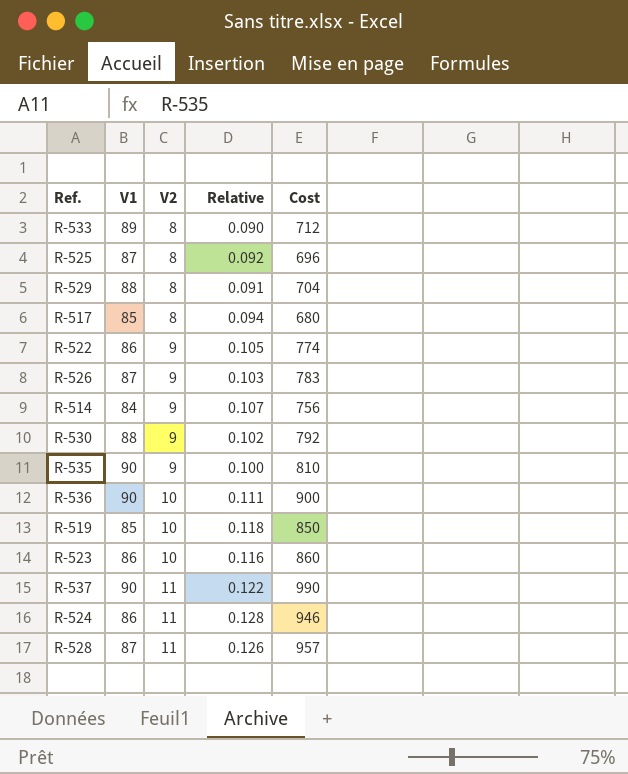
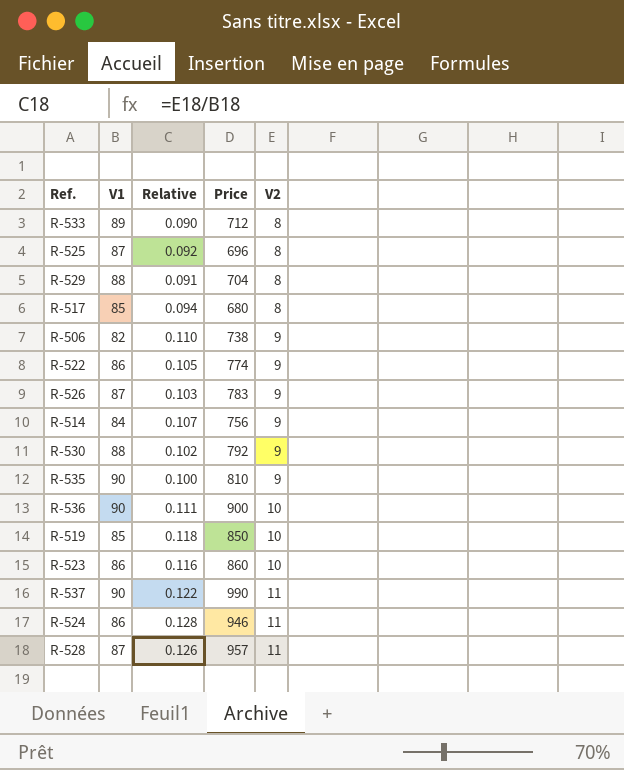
column name: Cost -> Price
column V2 | position: 3 -> 5
row R-506: none -> 82 | 0.110 | 738 | 9

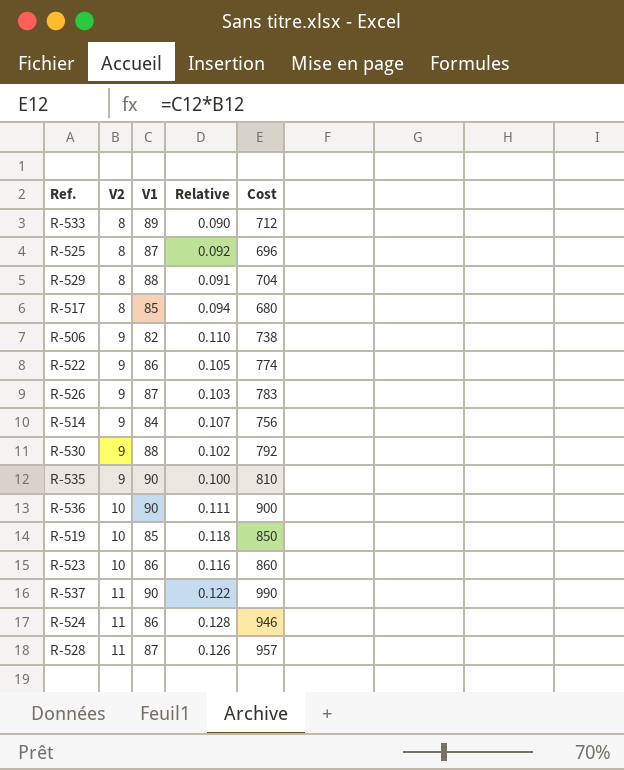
column V2 | position: 5 -> 2
column name: Price -> Cost

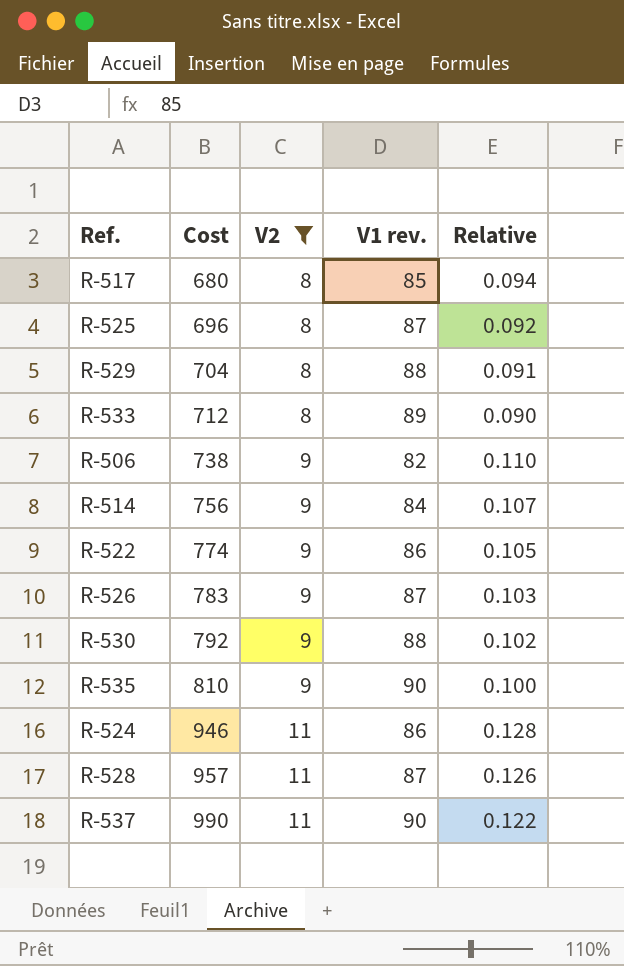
filter: none -> V2 != 10
row order: V2 ascending -> Cost ascending
column Cost | position: 5 -> 2
column name: V1 -> V1 rev.

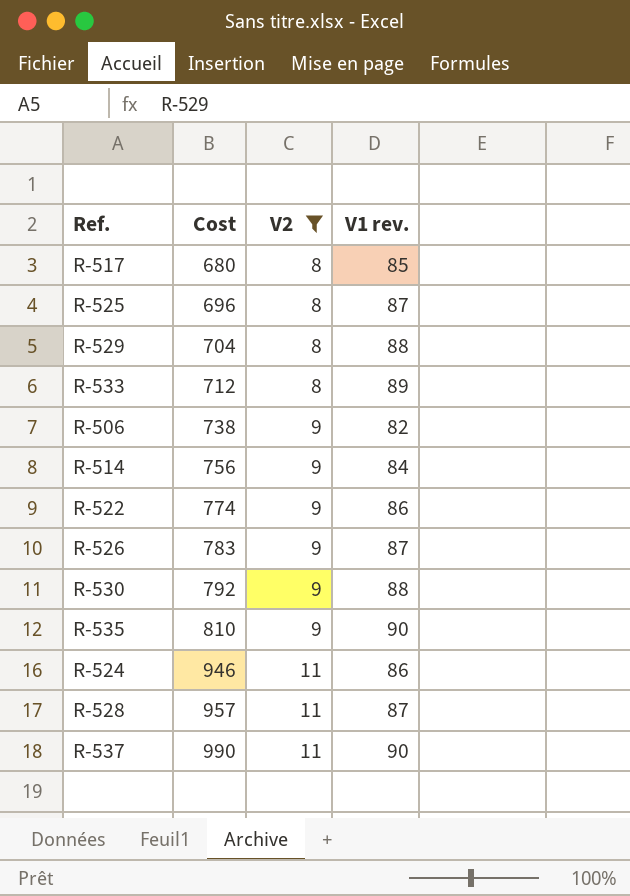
column Relative | formula: [V2] / [V1 rev.] -> none

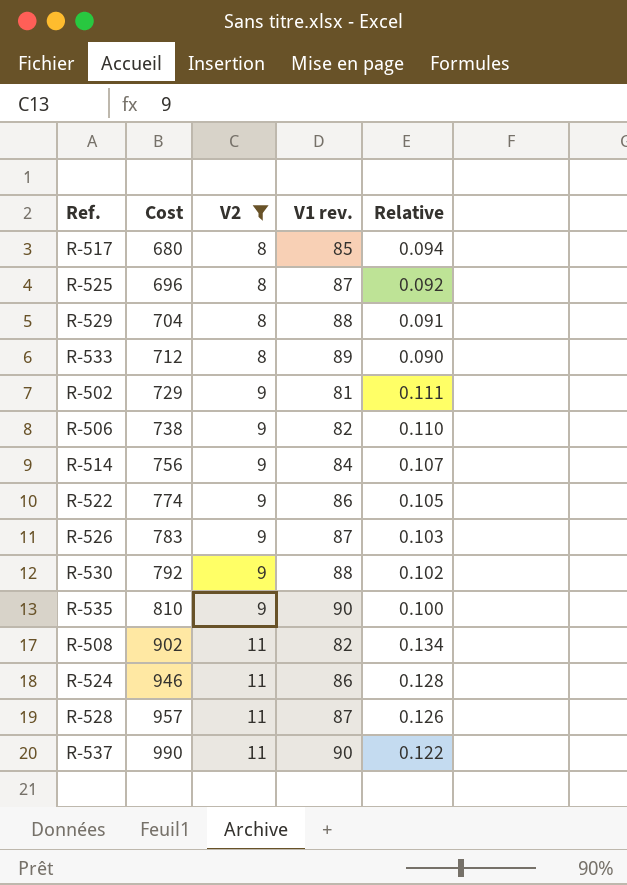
column Relative | formula: none -> [V2] / [V1 rev.]
row R-502: none -> 729 | 9 | 81 | 0.111
row R-508: none -> 902 | 11 | 82 | 0.134

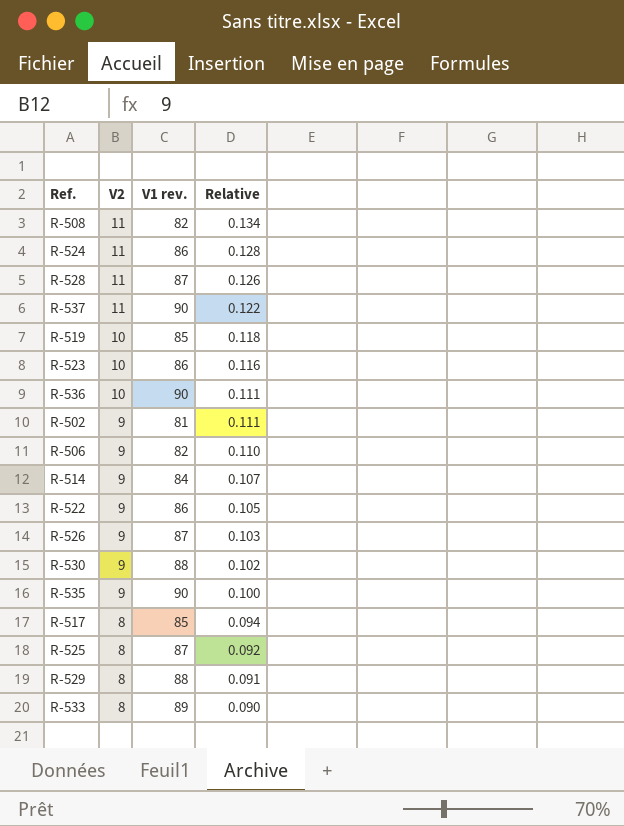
filter: V2 != 10 -> none
row order: Cost ascending -> V2 descending
column Cost | formula: [V2] * [V1 rev.] -> none

